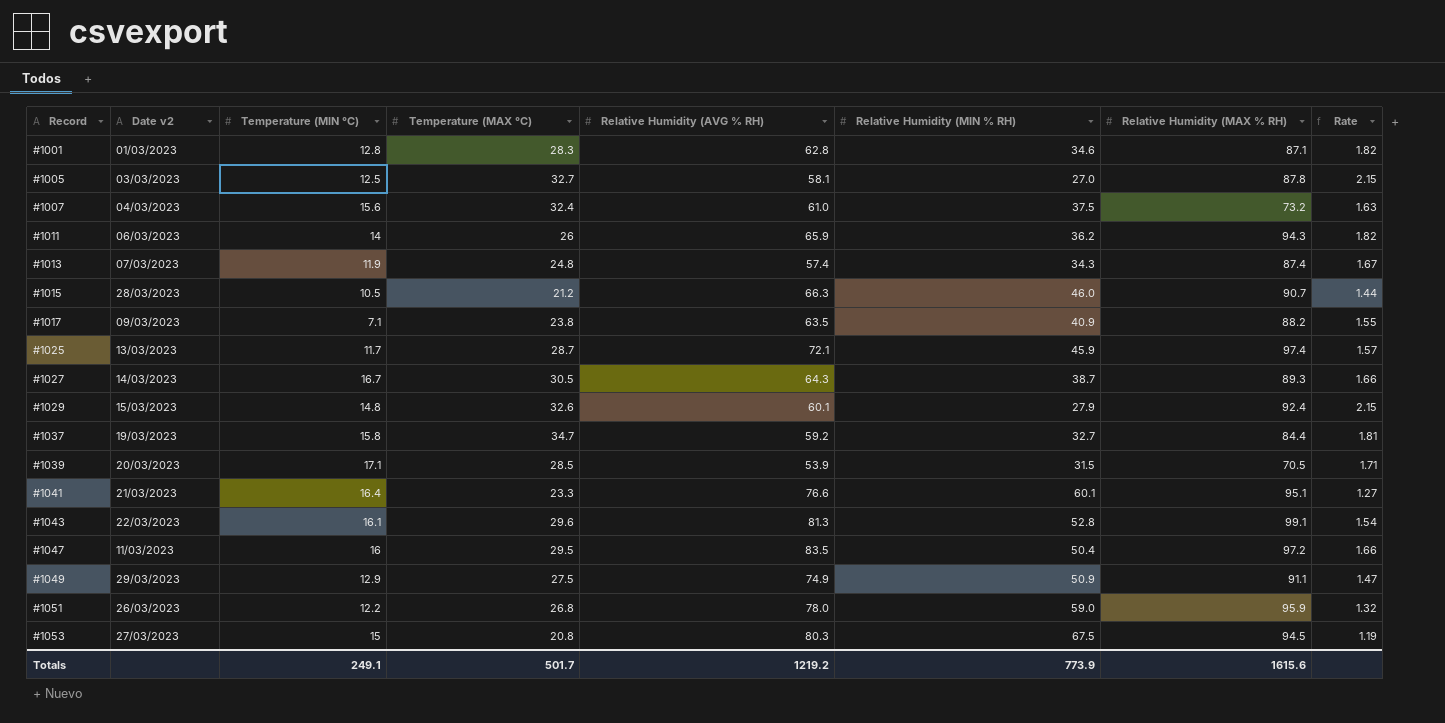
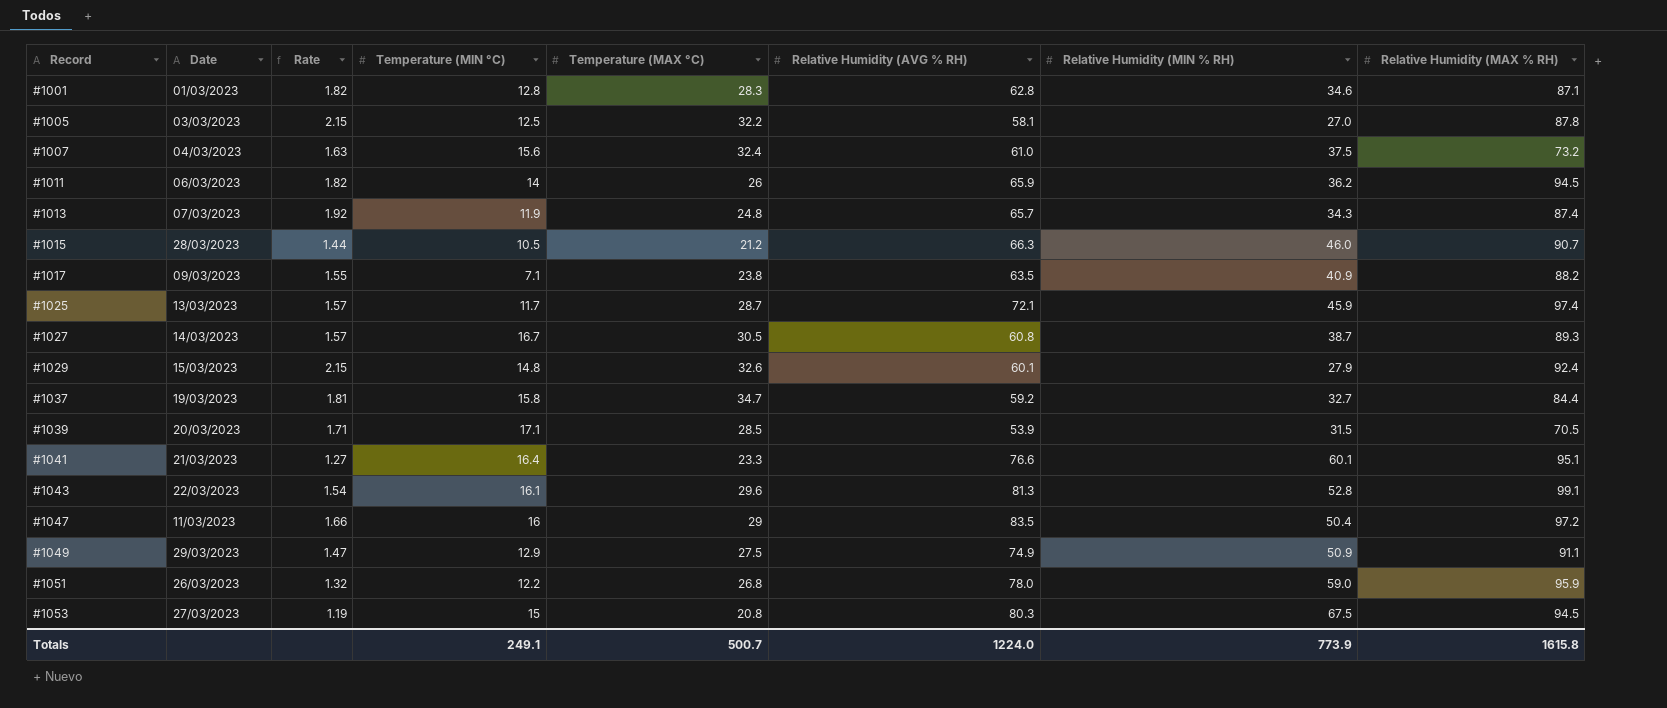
column name: Date v2 -> Date
column Rate | position: 8 -> 3
#1005 | Temperature (MAX °C): 32.7 -> 32.2
#1011 | Relative Humidity (MAX % RH): 94.3 -> 94.5
#1013 | Rate: 1.67 -> 1.92
#1013 | Relative Humidity (AVG % RH): 57.4 -> 65.7
#1027 | Rate: 1.66 -> 1.57
#1027 | Relative Humidity (AVG % RH): 64.3 -> 60.8
#1047 | Temperature (MAX °C): 29.5 -> 29
Totals | Temperature (MAX °C): 501.7 -> 500.7
Totals | Relative Humidity (AVG % RH): 1219.2 -> 1224.0
Totals | Relative Humidity (MAX % RH): 1615.6 -> 1615.8

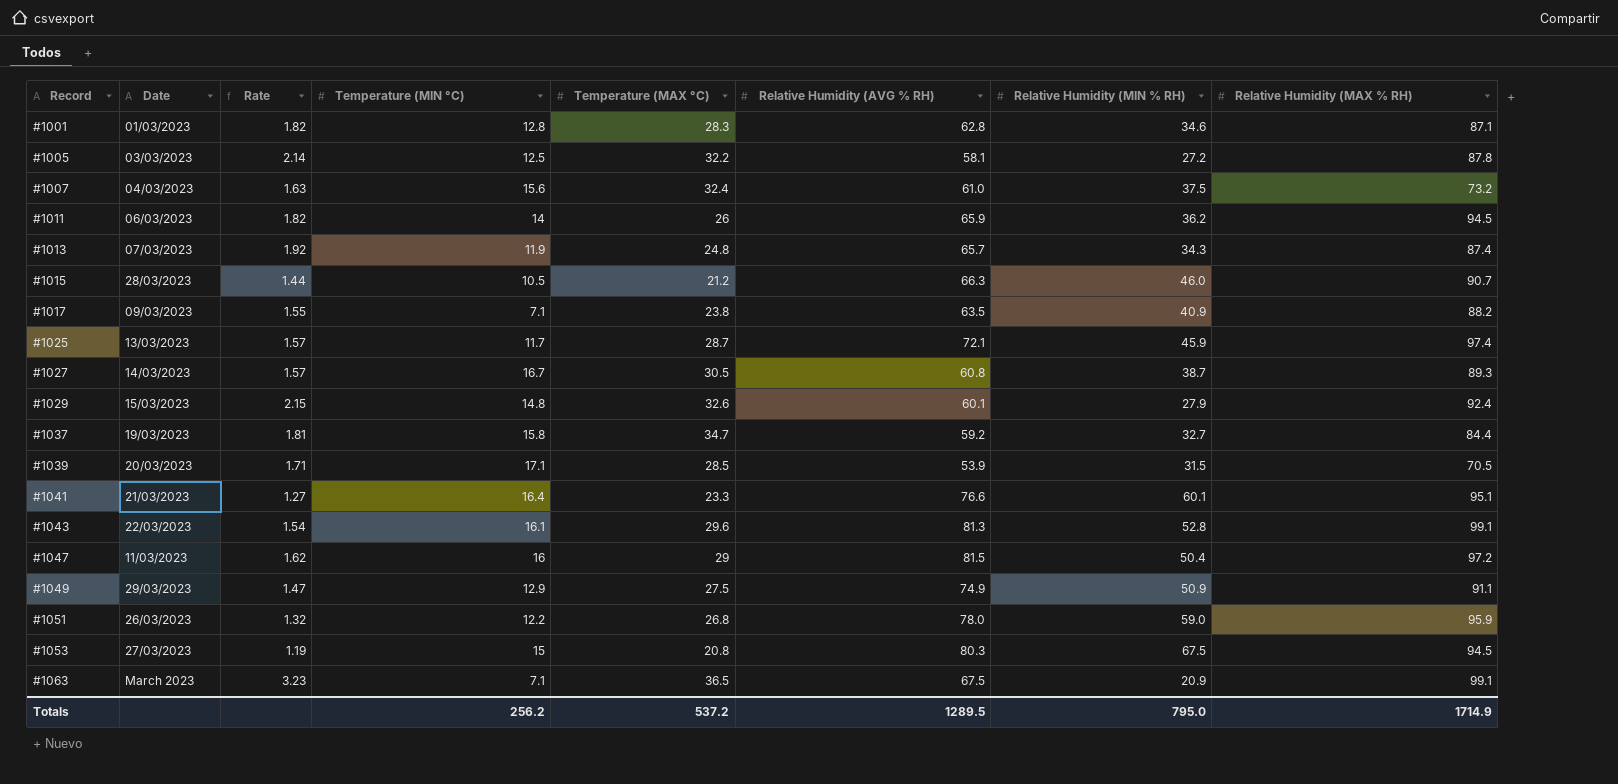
#1005 | Rate: 2.15 -> 2.14
#1005 | Relative Humidity (MIN % RH): 27.0 -> 27.2
#1047 | Rate: 1.66 -> 1.62
#1047 | Relative Humidity (AVG % RH): 83.5 -> 81.5
row #1063: none -> March 2023 | 3.23 | 7.1 | 36.5 | 67.5 | 20.9 | 99.1
Totals | Temperature (MIN °C): 249.1 -> 256.2
Totals | Temperature (MAX °C): 500.7 -> 537.2
Totals | Relative Humidity (AVG % RH): 1224.0 -> 1289.5
Totals | Relative Humidity (MIN % RH): 773.9 -> 795.0
Totals | Relative Humidity (MAX % RH): 1615.8 -> 1714.9

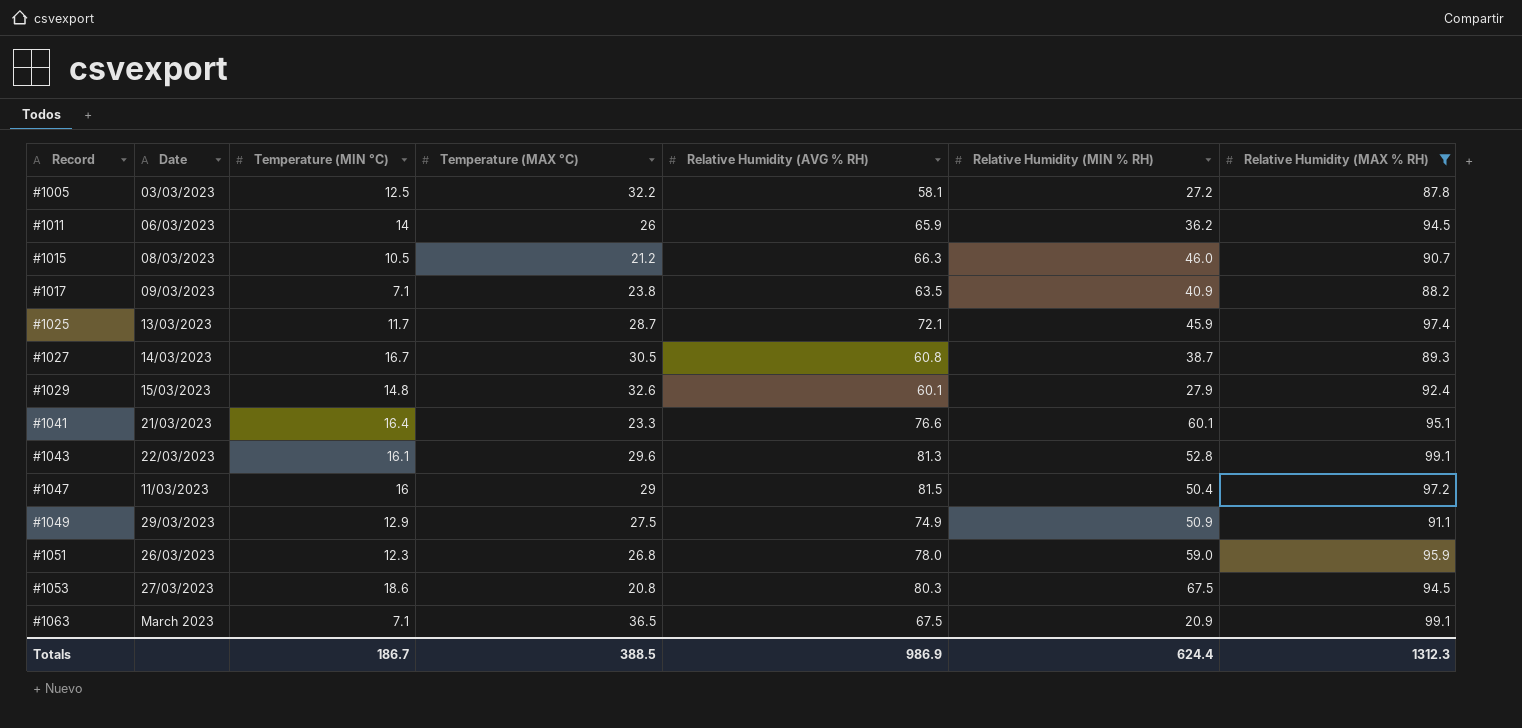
filter: none -> Relative Humidity (MAX % RH) >= 87.8
column Rate | formula: [Relative Humidity (AVG % RH)] / [Relative Humidity (MIN % RH)] -> none
#1015 | Date: 28/03/2023 -> 08/03/2023
#1051 | Temperature (MIN °C): 12.2 -> 12.3
#1053 | Temperature (MIN °C): 15 -> 18.6
Totals | Temperature (MIN °C): 256.2 -> 186.7
Totals | Temperature (MAX °C): 537.2 -> 388.5
Totals | Relative Humidity (AVG % RH): 1289.5 -> 986.9
Totals | Relative Humidity (MIN % RH): 795.0 -> 624.4
Totals | Relative Humidity (MAX % RH): 1714.9 -> 1312.3

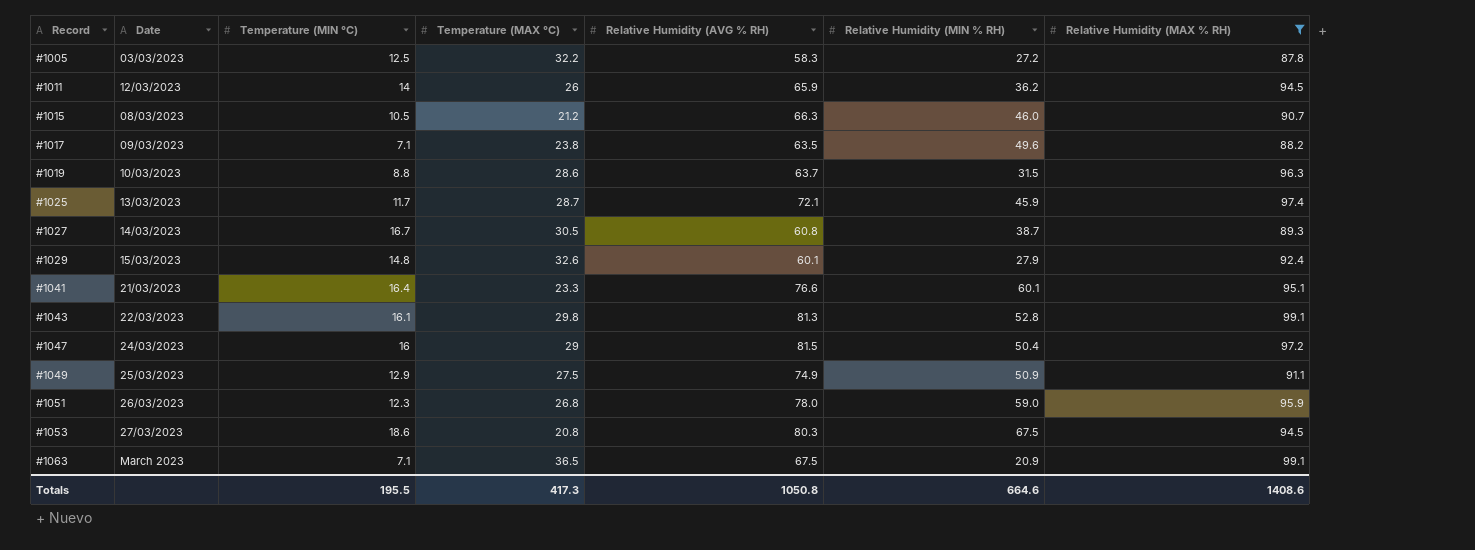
#1005 | Relative Humidity (AVG % RH): 58.1 -> 58.3
#1011 | Date: 06/03/2023 -> 12/03/2023
#1017 | Relative Humidity (MIN % RH): 40.9 -> 49.6
row #1019: none -> 10/03/2023 | 8.8 | 28.6 | 63.7 | 31.5 | 96.3
#1043 | Temperature (MAX °C): 29.6 -> 29.8
#1047 | Date: 11/03/2023 -> 24/03/2023
#1049 | Date: 29/03/2023 -> 25/03/2023
Totals | Temperature (MIN °C): 186.7 -> 195.5
Totals | Temperature (MAX °C): 388.5 -> 417.3
Totals | Relative Humidity (AVG % RH): 986.9 -> 1050.8
Totals | Relative Humidity (MIN % RH): 624.4 -> 664.6
Totals | Relative Humidity (MAX % RH): 1312.3 -> 1408.6

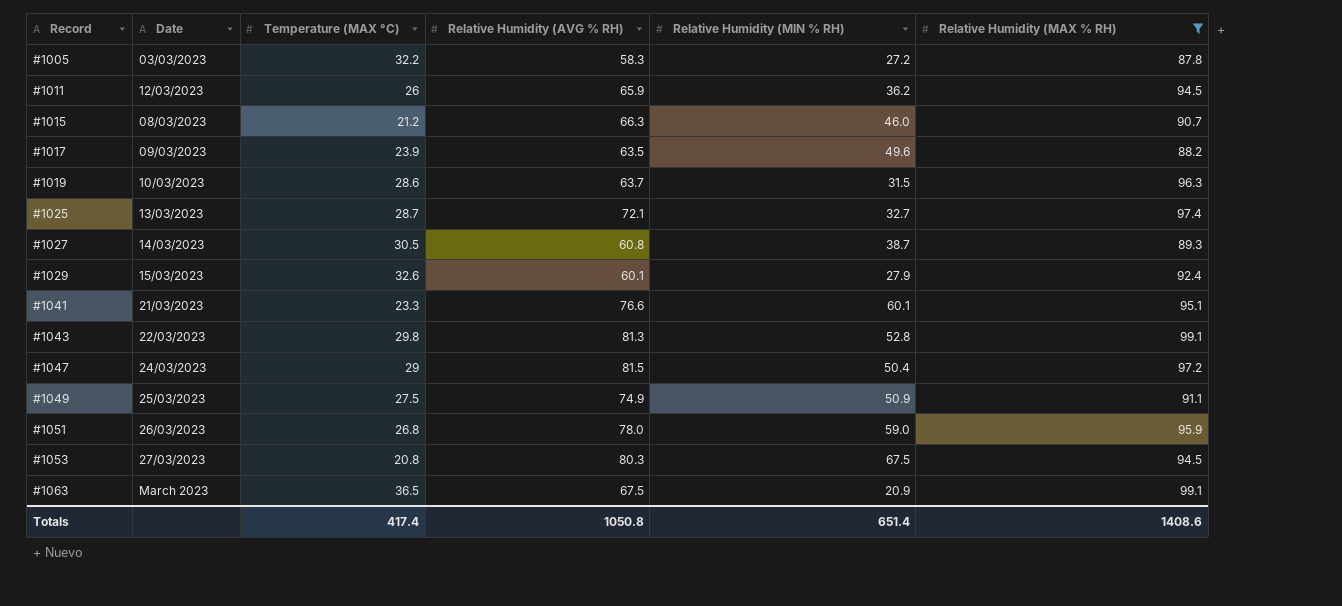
column Temperature (MIN °C) | position: 3 -> none
#1017 | Temperature (MAX °C): 23.8 -> 23.9
#1025 | Relative Humidity (MIN % RH): 45.9 -> 32.7
Totals | Temperature (MAX °C): 417.3 -> 417.4
Totals | Relative Humidity (MIN % RH): 664.6 -> 651.4

